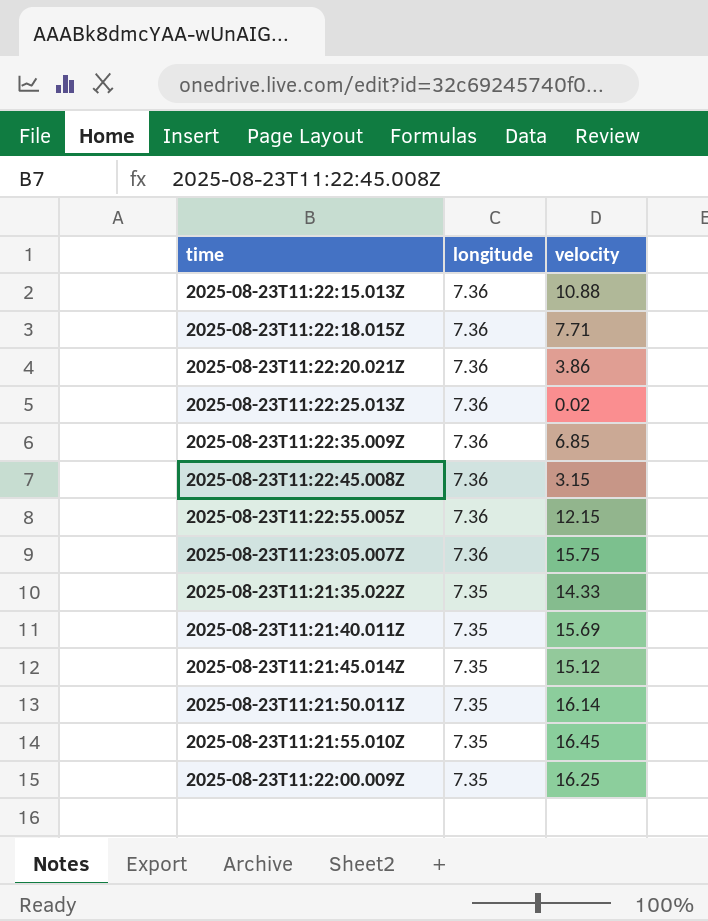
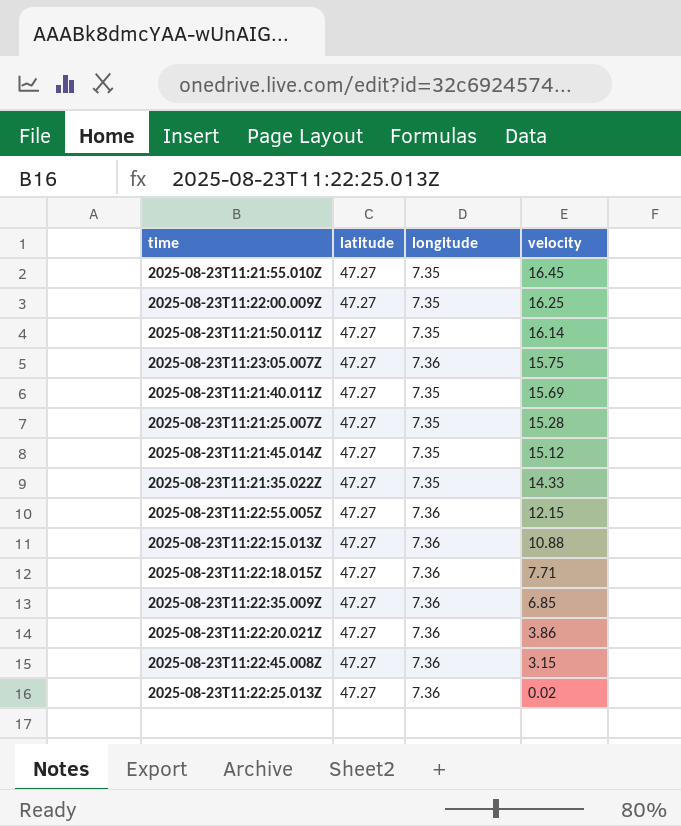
row order: longitude descending -> velocity descending
column latitude | position: none -> 2
row 2025-08-23T11:21:25.007Z: none -> 47.27 | 7.35 | 15.28

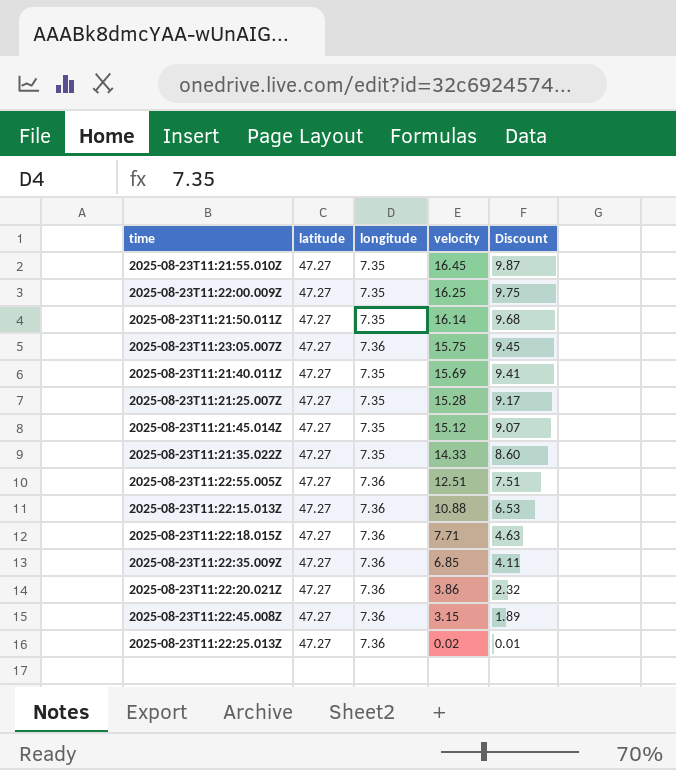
column Discount | formula: none -> [velocity] * 0.6
2025-08-23T11:22:55.005Z | velocity: 12.15 -> 12.51

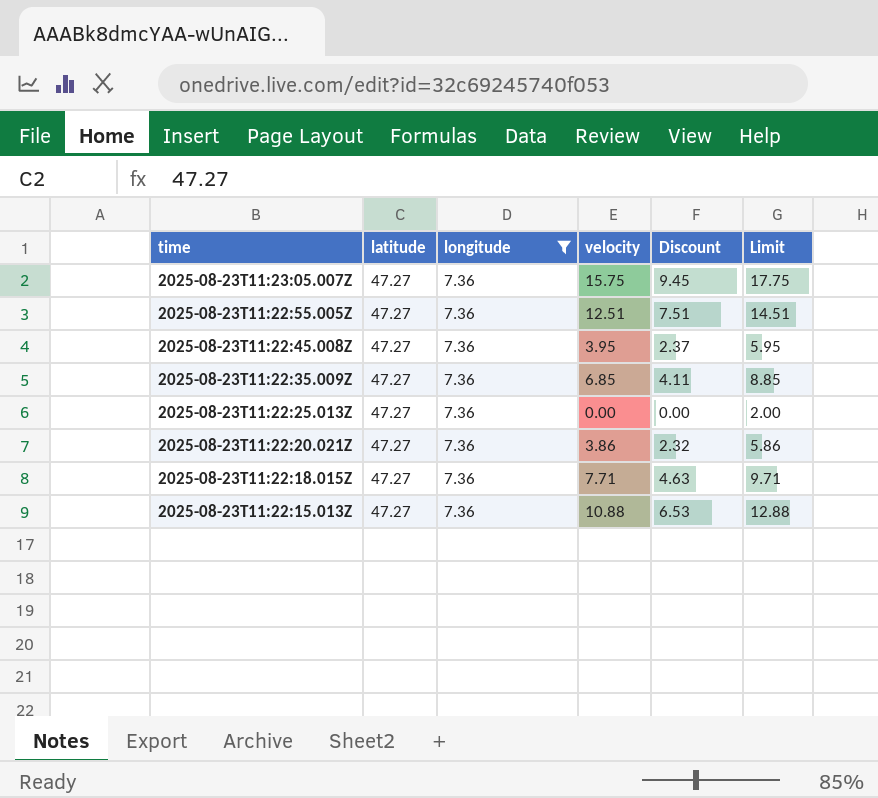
filter: none -> longitude = 7.36
row order: velocity descending -> time descending
column Limit | formula: none -> [velocity] + 2
2025-08-23T11:22:45.008Z | velocity: 3.15 -> 3.95
2025-08-23T11:22:45.008Z | Discount: 1.89 -> 2.37
2025-08-23T11:22:25.013Z | velocity: 0.02 -> 0.00
2025-08-23T11:22:25.013Z | Discount: 0.01 -> 0.00

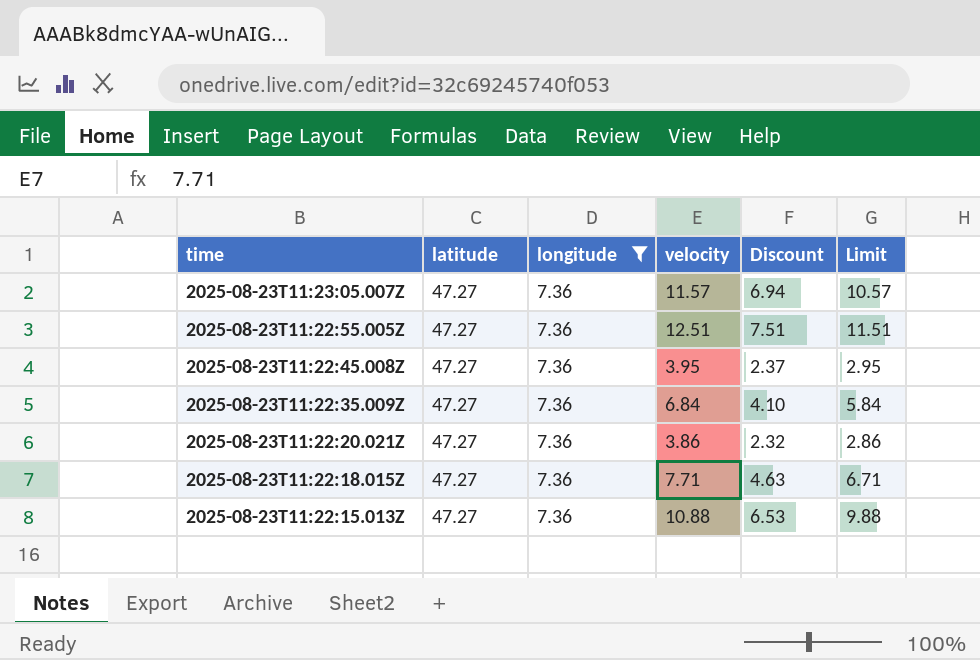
column Limit | formula: [velocity] + 2 -> [velocity] - 1
row 2025-08-23T11:22:25.013Z: 47.27 | 7.36 | 0.00 | 0.00 | 2.00 -> none
2025-08-23T11:23:05.007Z | velocity: 15.75 -> 11.57
2025-08-23T11:23:05.007Z | Discount: 9.45 -> 6.94
2025-08-23T11:22:35.009Z | velocity: 6.85 -> 6.84
2025-08-23T11:22:35.009Z | Discount: 4.11 -> 4.10

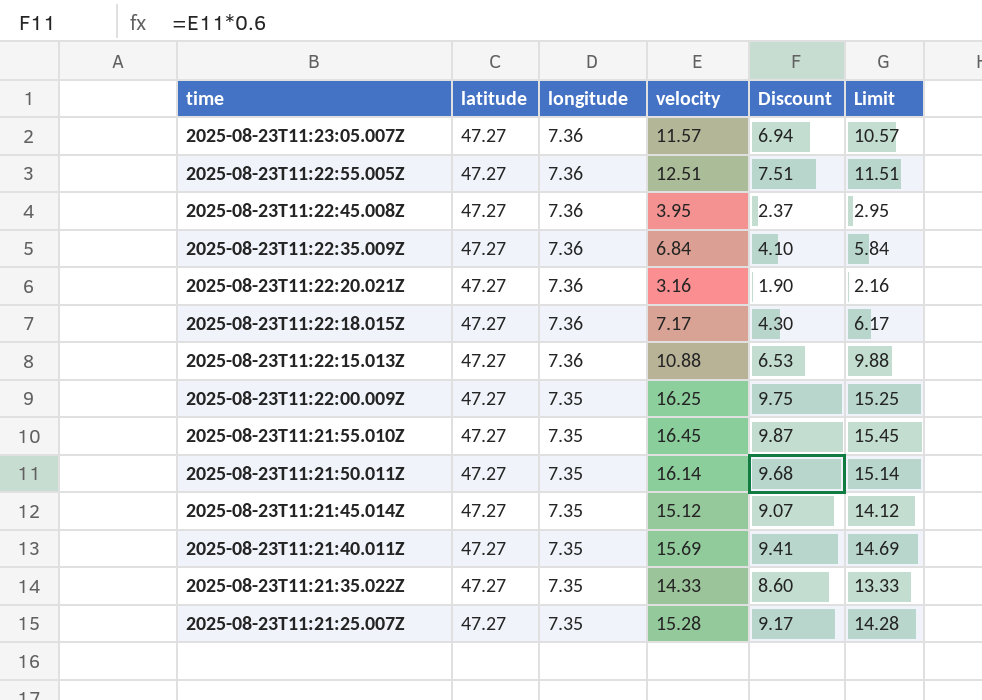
filter: longitude = 7.36 -> none
2025-08-23T11:22:20.021Z | velocity: 3.86 -> 3.16
2025-08-23T11:22:20.021Z | Discount: 2.32 -> 1.90
2025-08-23T11:22:20.021Z | Limit: 2.86 -> 2.16
2025-08-23T11:22:18.015Z | velocity: 7.71 -> 7.17
2025-08-23T11:22:18.015Z | Discount: 4.63 -> 4.30
2025-08-23T11:22:18.015Z | Limit: 6.71 -> 6.17

